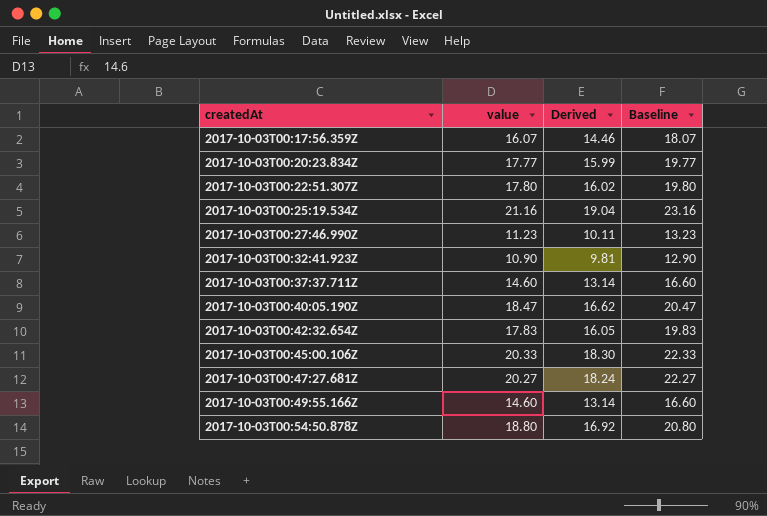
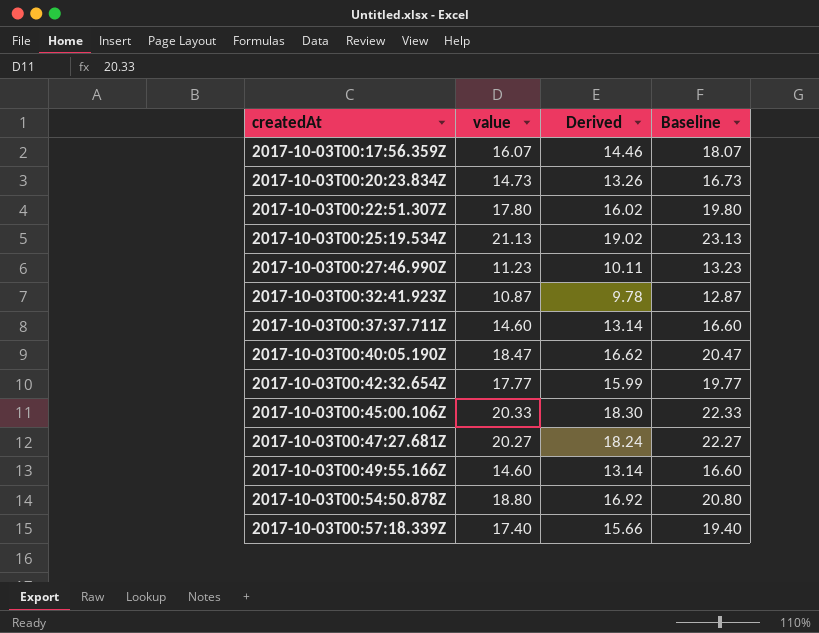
2017-10-03T00:20:23.834Z | value: 17.77 -> 14.73
2017-10-03T00:20:23.834Z | Derived: 15.99 -> 13.26
2017-10-03T00:20:23.834Z | Baseline: 19.77 -> 16.73
2017-10-03T00:25:19.534Z | value: 21.16 -> 21.13
2017-10-03T00:25:19.534Z | Derived: 19.04 -> 19.02
2017-10-03T00:25:19.534Z | Baseline: 23.16 -> 23.13
2017-10-03T00:32:41.923Z | value: 10.90 -> 10.87
2017-10-03T00:32:41.923Z | Derived: 9.81 -> 9.78
2017-10-03T00:32:41.923Z | Baseline: 12.90 -> 12.87
2017-10-03T00:42:32.654Z | value: 17.83 -> 17.77
2017-10-03T00:42:32.654Z | Derived: 16.05 -> 15.99
2017-10-03T00:42:32.654Z | Baseline: 19.83 -> 19.77
row 2017-10-03T00:57:18.339Z: none -> 17.40 | 15.66 | 19.40

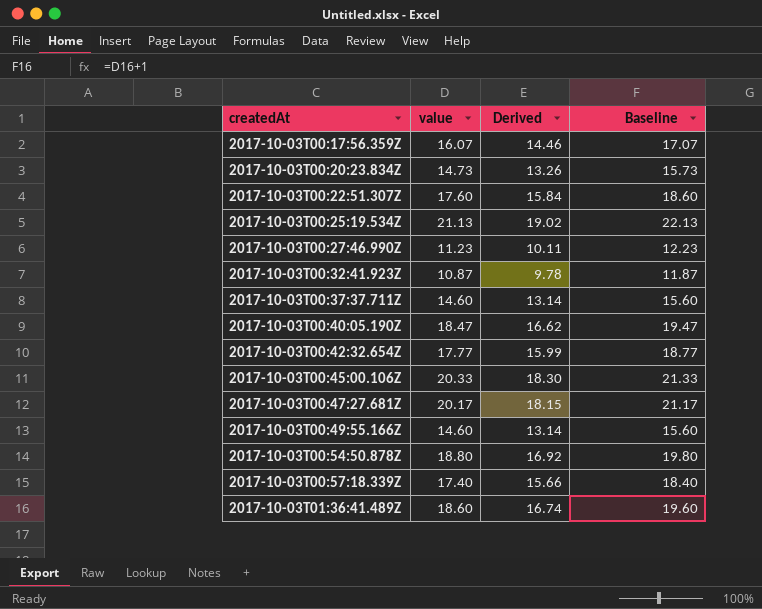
column Baseline | formula: [value] + 2 -> [value] + 1
2017-10-03T00:22:51.307Z | value: 17.80 -> 17.60
2017-10-03T00:22:51.307Z | Derived: 16.02 -> 15.84
2017-10-03T00:47:27.681Z | value: 20.27 -> 20.17
2017-10-03T00:47:27.681Z | Derived: 18.24 -> 18.15
row 2017-10-03T01:36:41.489Z: none -> 18.60 | 16.74 | 19.60

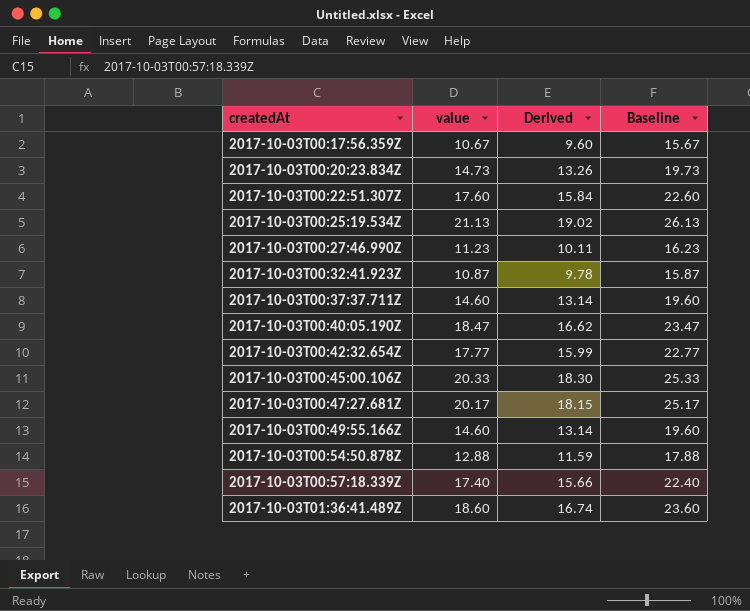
column Baseline | formula: [value] + 1 -> [value] + 5
2017-10-03T00:17:56.359Z | value: 16.07 -> 10.67
2017-10-03T00:17:56.359Z | Derived: 14.46 -> 9.60
2017-10-03T00:54:50.878Z | value: 18.80 -> 12.88
2017-10-03T00:54:50.878Z | Derived: 16.92 -> 11.59

